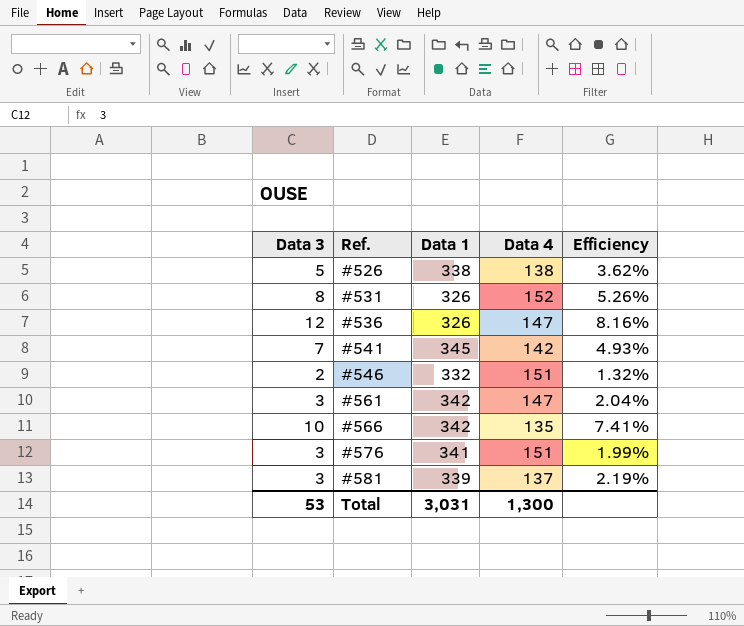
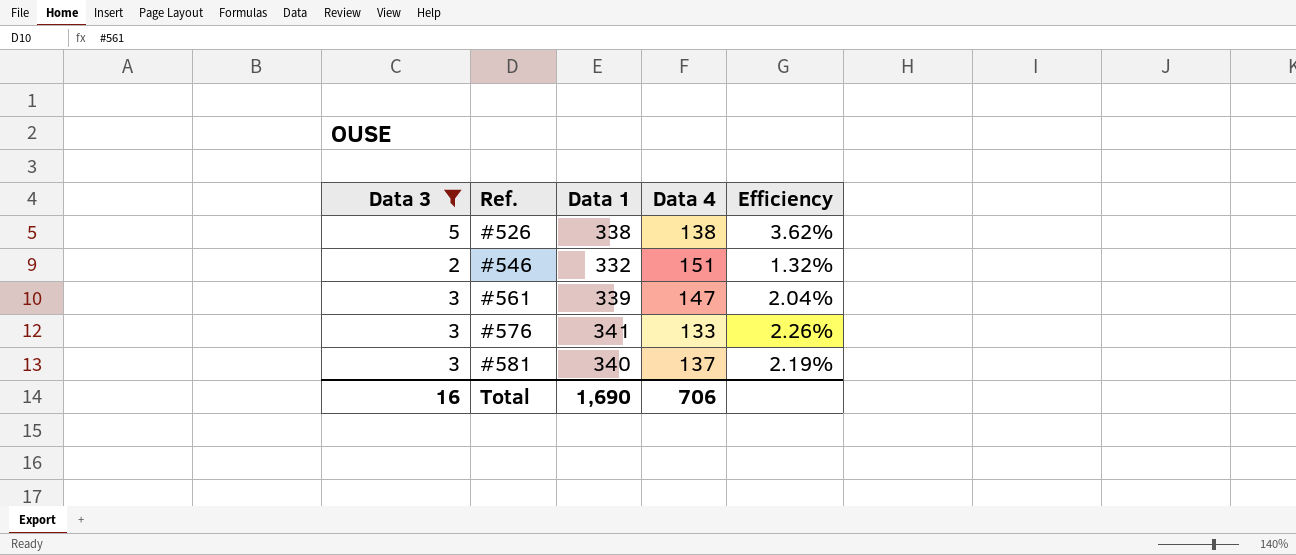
filter: none -> Data 3 <= 5
#561 | Data 1: 342 -> 339
#576 | Data 4: 151 -> 133
#576 | Efficiency: 1.99% -> 2.26%
#581 | Data 1: 339 -> 340
Total | Data 3: 53 -> 16
Total | Data 1: 3,031 -> 1,690
Total | Data 4: 1,300 -> 706

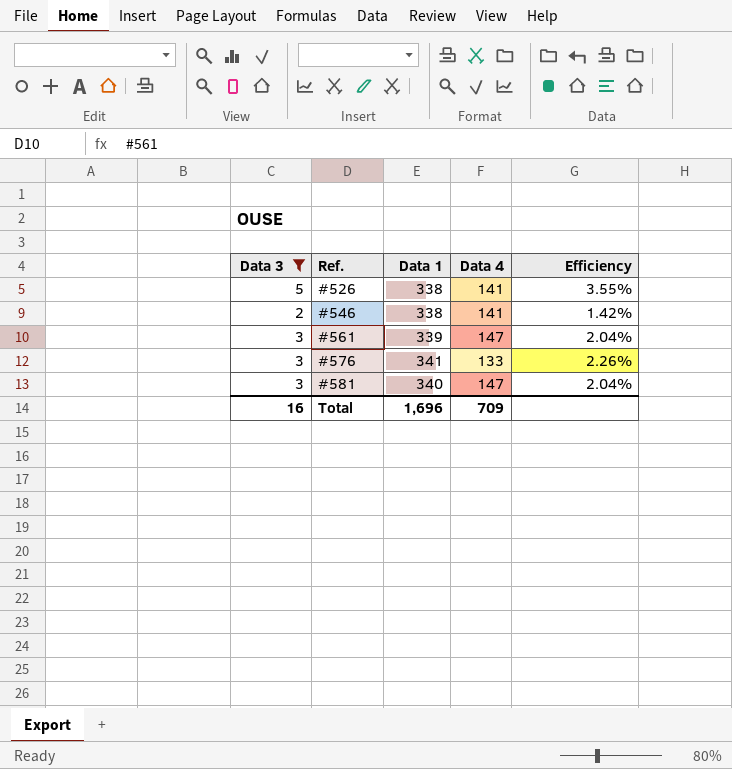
#526 | Data 4: 138 -> 141
#526 | Efficiency: 3.62% -> 3.55%
#546 | Data 1: 332 -> 338
#546 | Data 4: 151 -> 141
#546 | Efficiency: 1.32% -> 1.42%
#581 | Data 4: 137 -> 147
#581 | Efficiency: 2.19% -> 2.04%
Total | Data 1: 1,690 -> 1,696
Total | Data 4: 706 -> 709

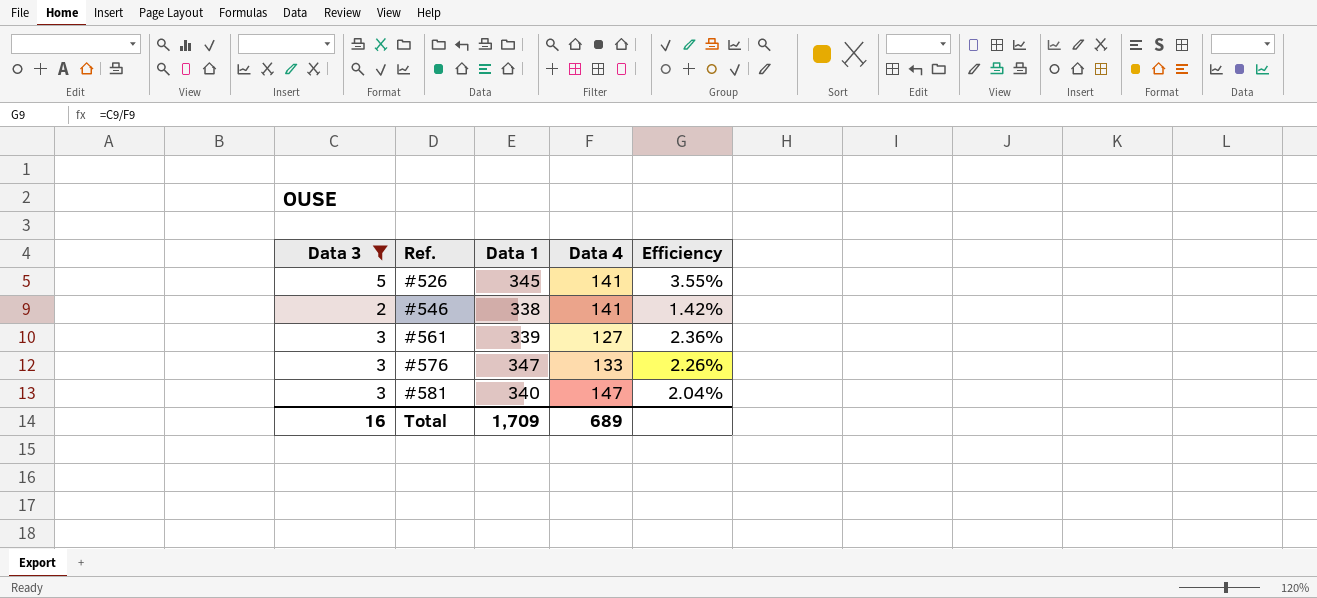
#526 | Data 1: 338 -> 345
#561 | Data 4: 147 -> 127
#561 | Efficiency: 2.04% -> 2.36%
#576 | Data 1: 341 -> 347
Total | Data 1: 1,696 -> 1,709
Total | Data 4: 709 -> 689

